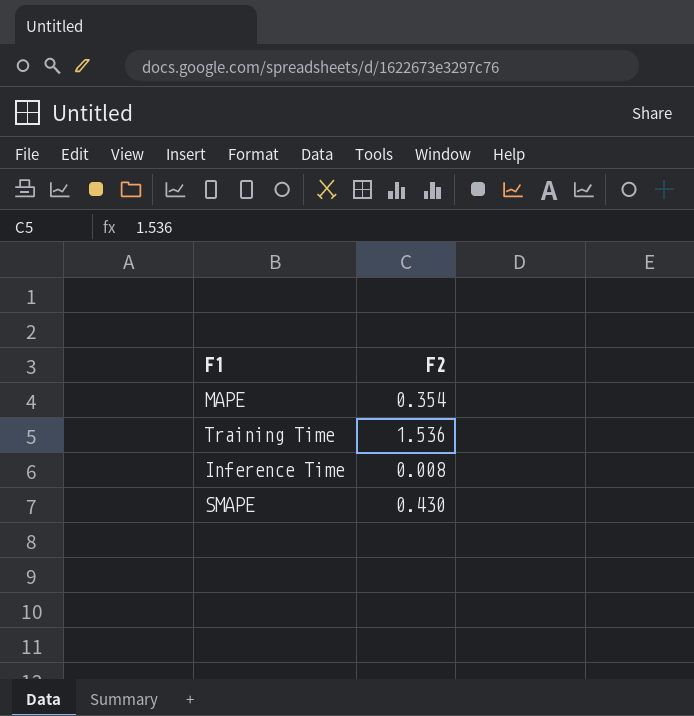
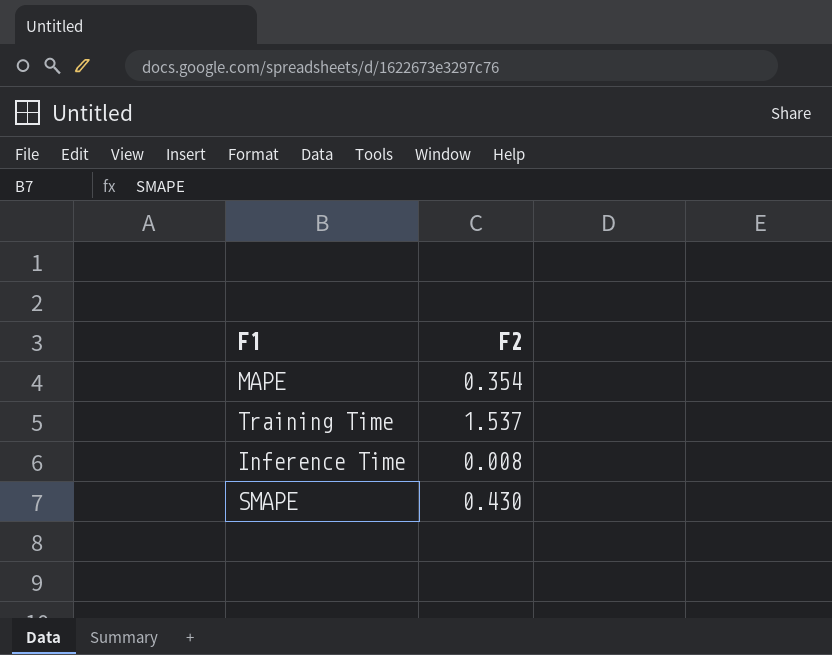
Training Time | F2: 1.536 -> 1.537

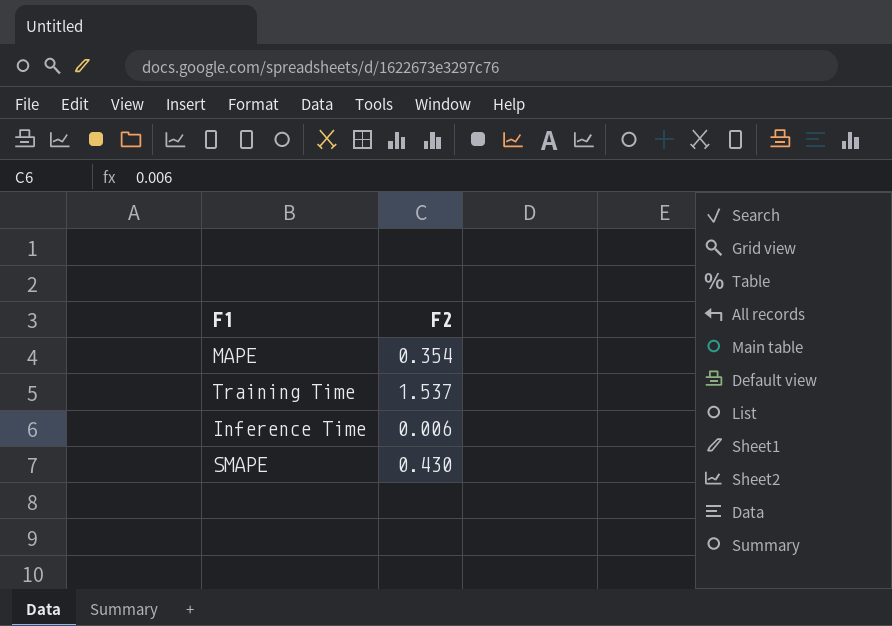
Inference Time | F2: 0.008 -> 0.006

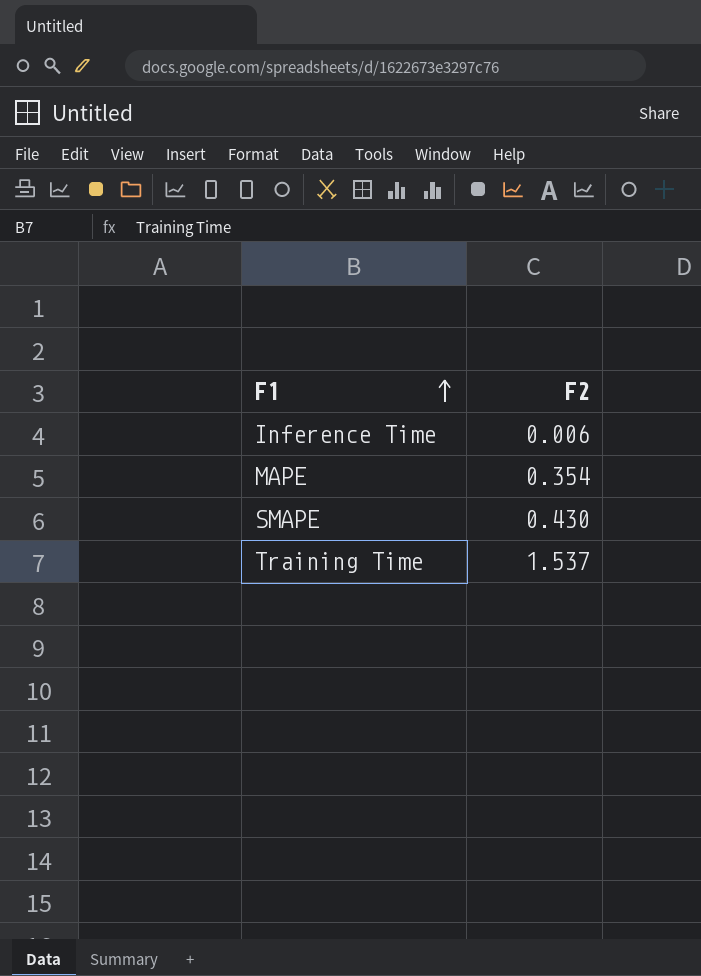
row order: none -> F1 ascending

